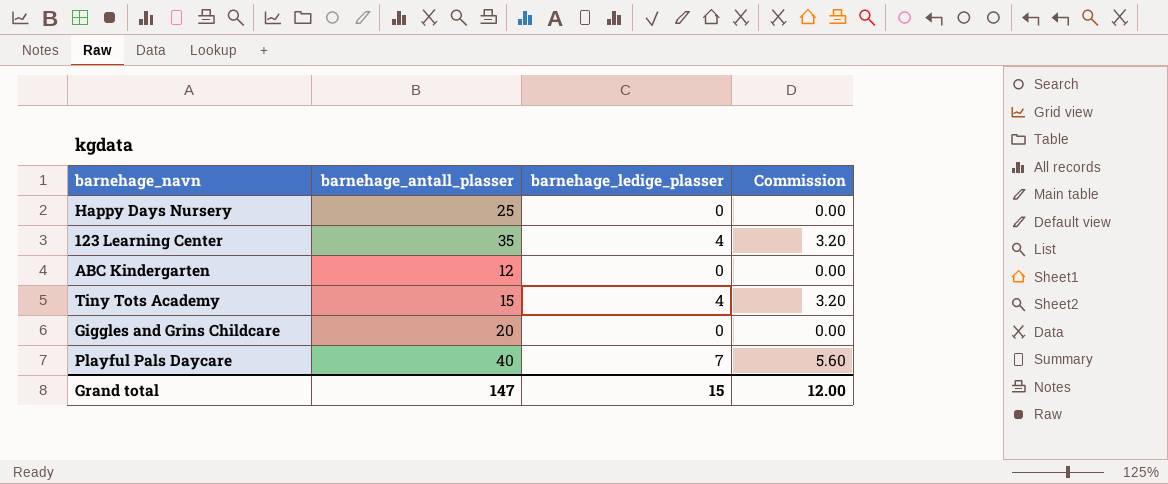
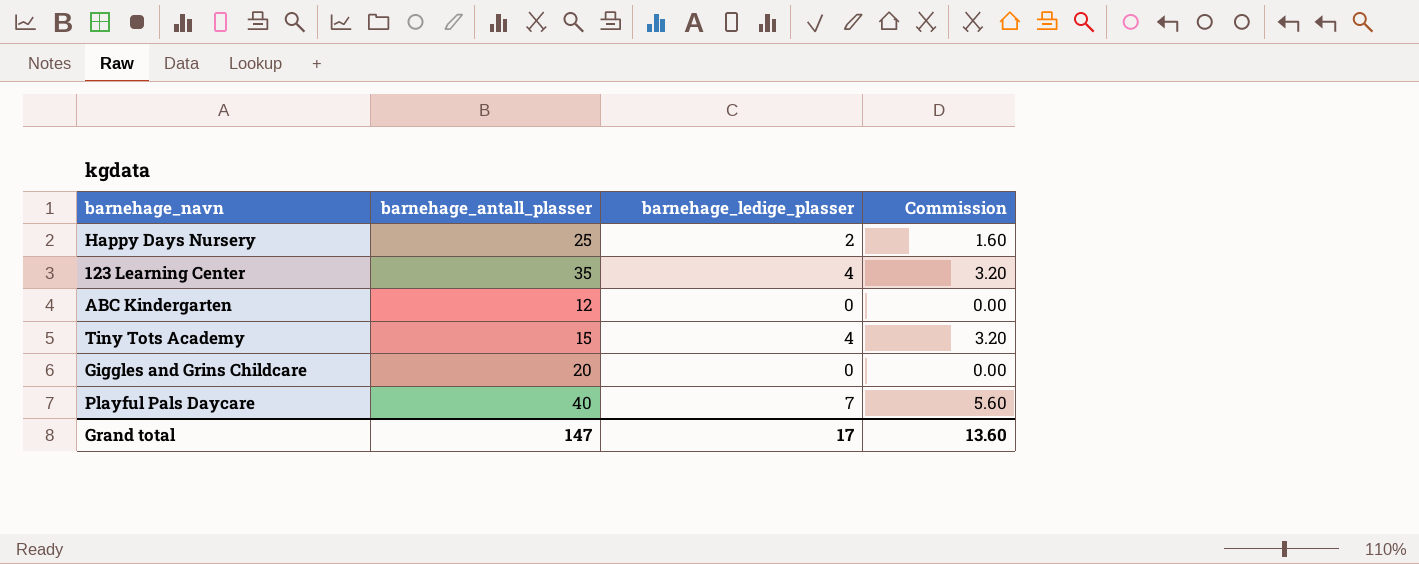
Happy Days Nursery | barnehage_ledige_plasser: 0 -> 2
Happy Days Nursery | Commission: 0.00 -> 1.60
Grand total | barnehage_ledige_plasser: 15 -> 17
Grand total | Commission: 12.00 -> 13.60

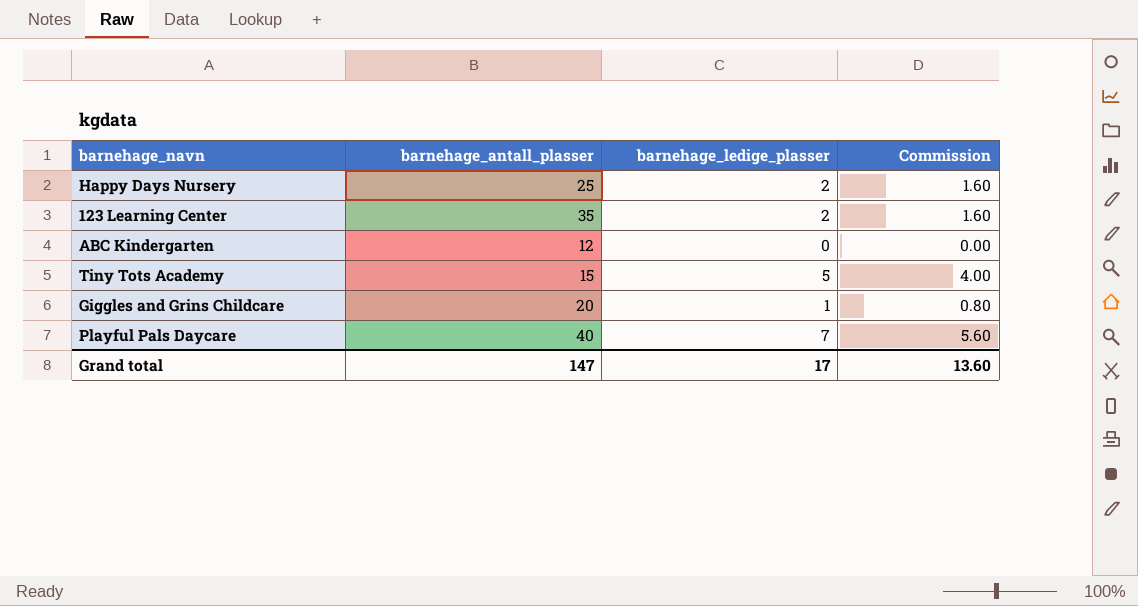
123 Learning Center | barnehage_ledige_plasser: 4 -> 2
123 Learning Center | Commission: 3.20 -> 1.60
Tiny Tots Academy | barnehage_ledige_plasser: 4 -> 5
Tiny Tots Academy | Commission: 3.20 -> 4.00
Giggles and Grins Childcare | barnehage_ledige_plasser: 0 -> 1
Giggles and Grins Childcare | Commission: 0.00 -> 0.80

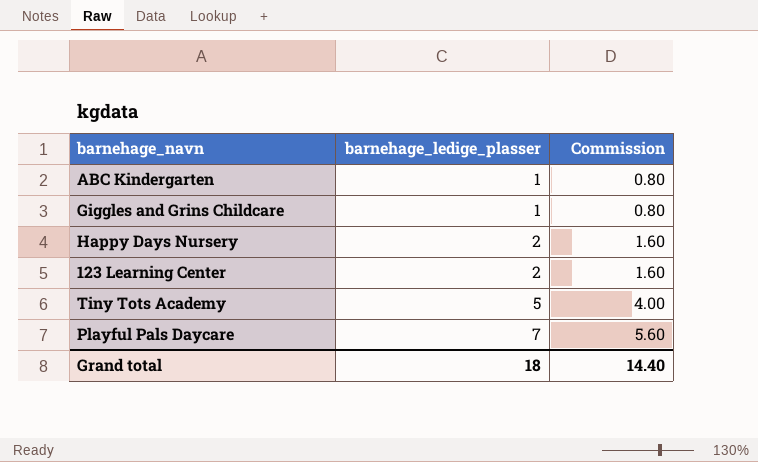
row order: none -> barnehage_ledige_plasser ascending
column barnehage_antall_plasser | position: 2 -> none
ABC Kindergarten | barnehage_ledige_plasser: 0 -> 1
ABC Kindergarten | Commission: 0.00 -> 0.80
Grand total | barnehage_ledige_plasser: 17 -> 18
Grand total | Commission: 13.60 -> 14.40

